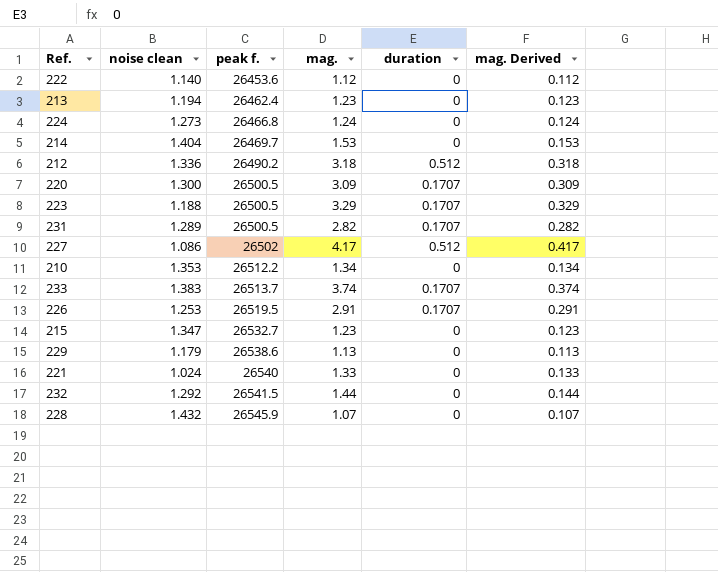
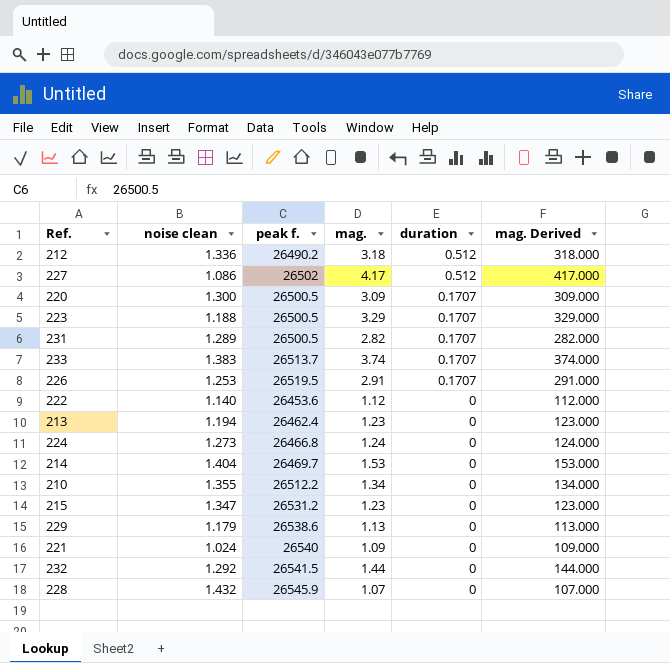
row order: peak f. ascending -> duration descending
column mag. Derived | formula: [mag.] * 0.1 -> [mag.] * 100
210 | noise clean: 1.353 -> 1.355
215 | peak f.: 26532.7 -> 26531.2
221 | mag.: 1.33 -> 1.09

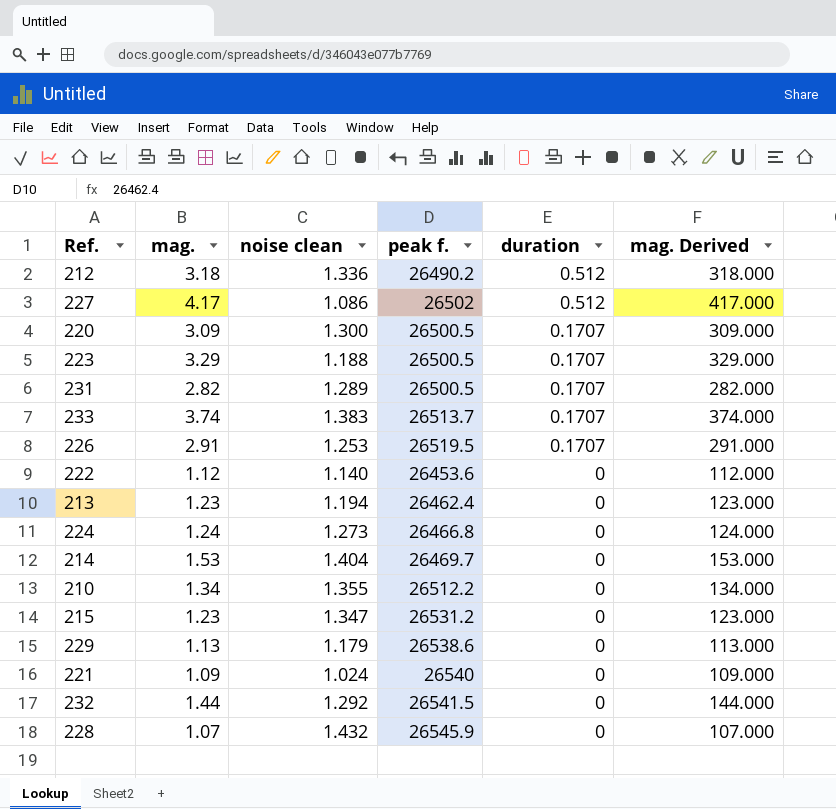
column mag. | position: 4 -> 2

